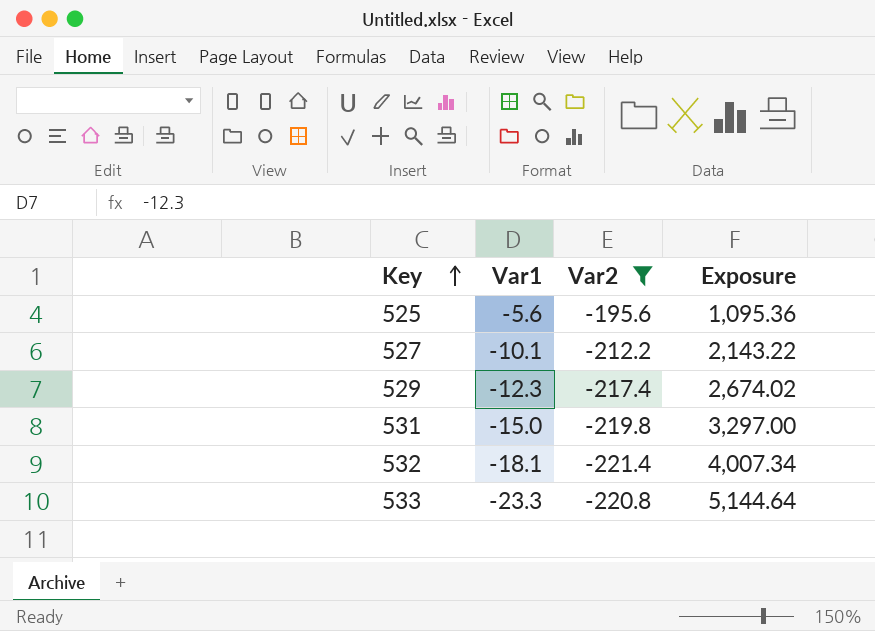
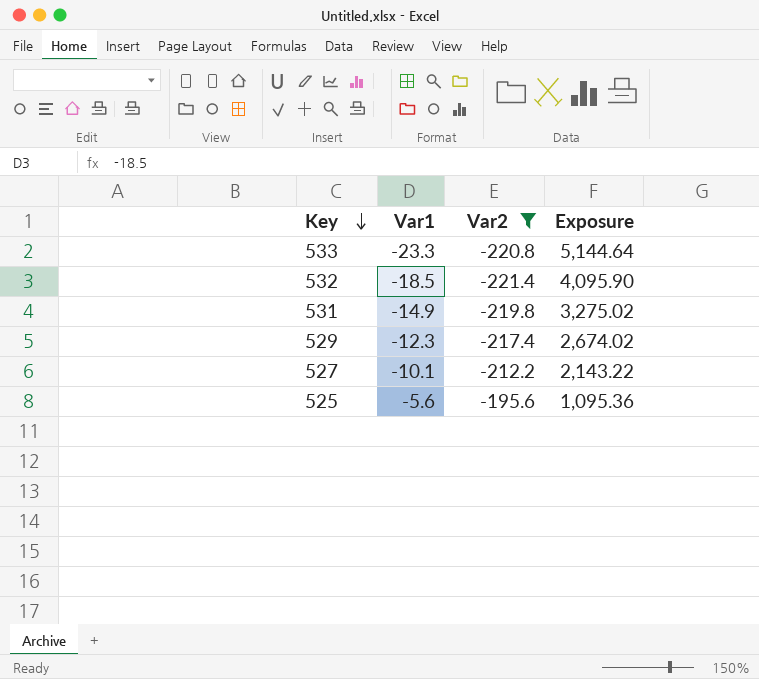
row order: Key ascending -> Key descending
532 | Var1: -18.1 -> -18.5
532 | Exposure: 4,007.34 -> 4,095.90
531 | Var1: -15.0 -> -14.9
531 | Exposure: 3,297.00 -> 3,275.02

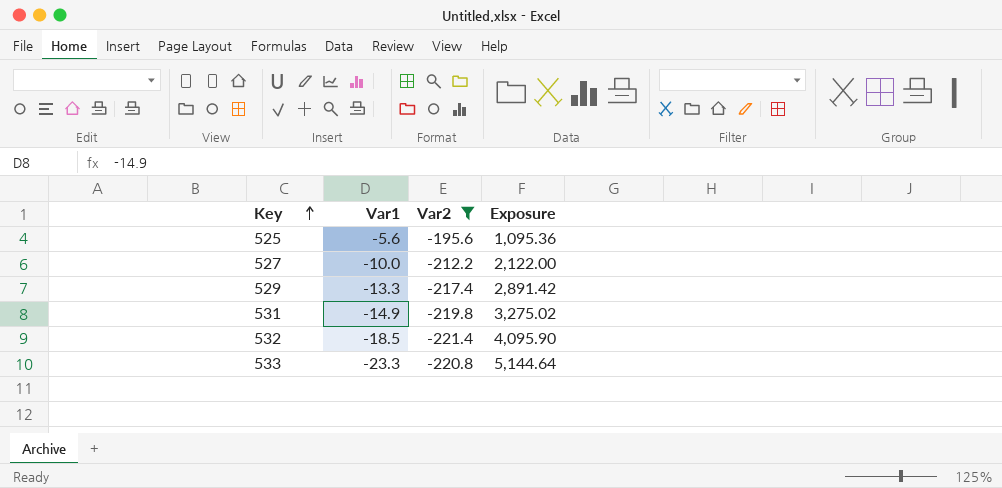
row order: Key descending -> Key ascending
527 | Var1: -10.1 -> -10.0
527 | Exposure: 2,143.22 -> 2,122.00
529 | Var1: -12.3 -> -13.3
529 | Exposure: 2,674.02 -> 2,891.42

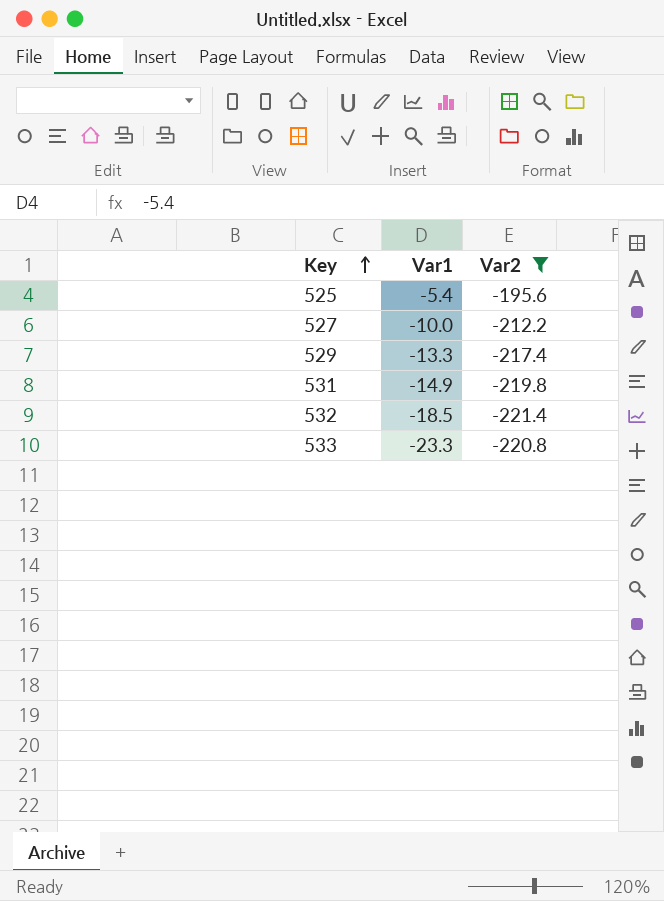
column Exposure | formula: [Var1] * [Var2] -> none
525 | Var1: -5.6 -> -5.4

